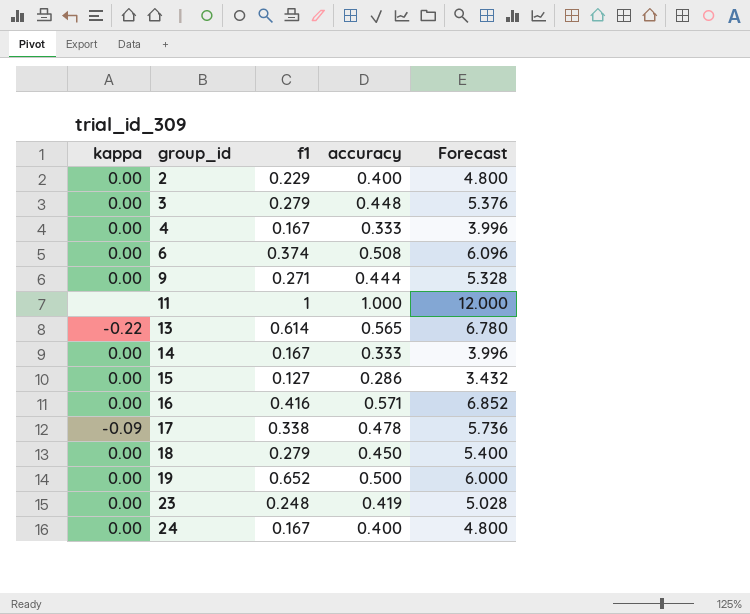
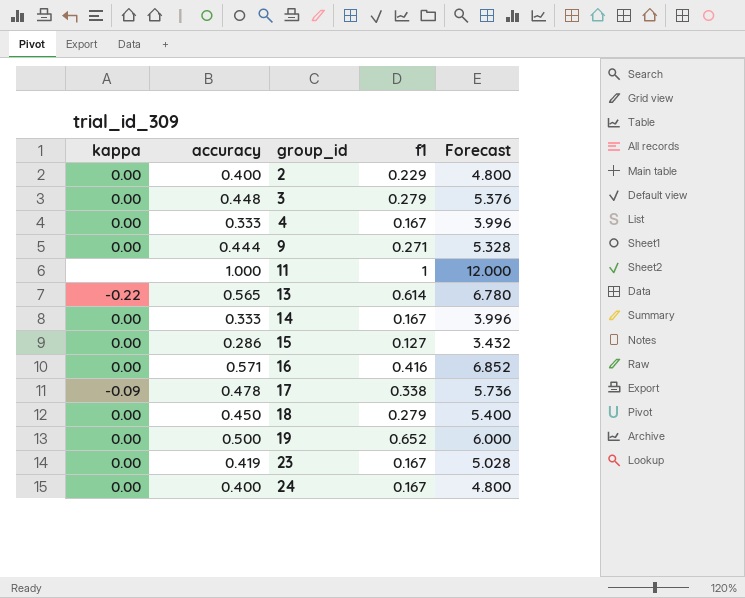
column accuracy | position: 4 -> 2
row 6: 0.00 | 0.374 | 0.508 | 6.096 -> none
23 | f1: 0.248 -> 0.167

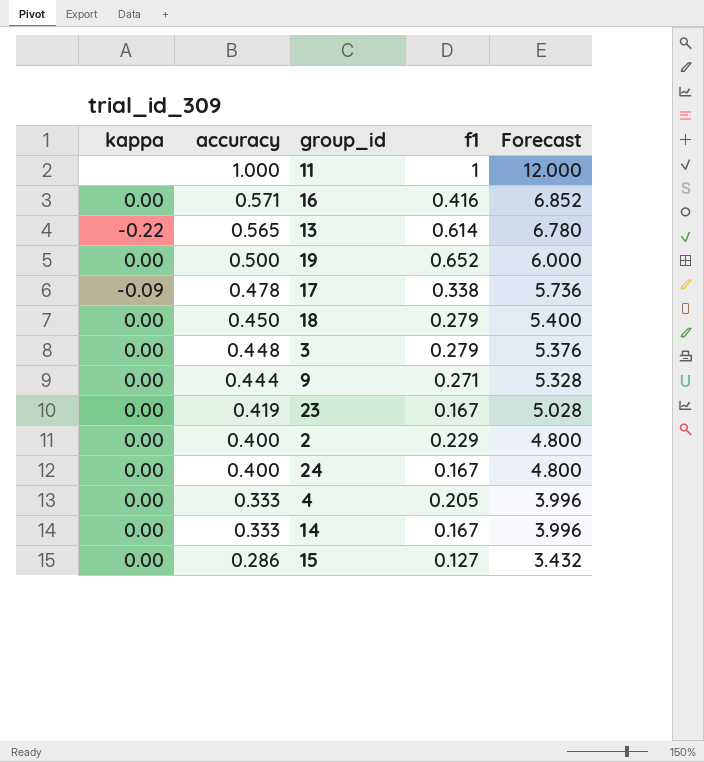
row order: group_id ascending -> accuracy descending
4 | f1: 0.167 -> 0.205

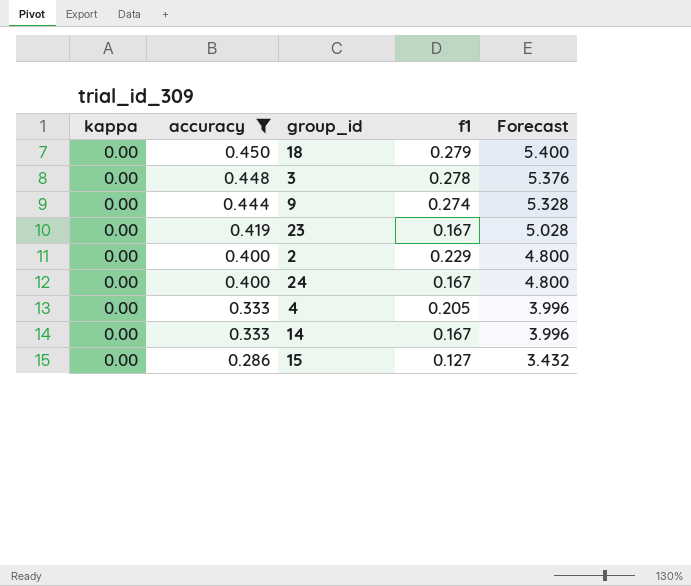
filter: none -> accuracy <= 0.450
3 | f1: 0.279 -> 0.278
9 | f1: 0.271 -> 0.274

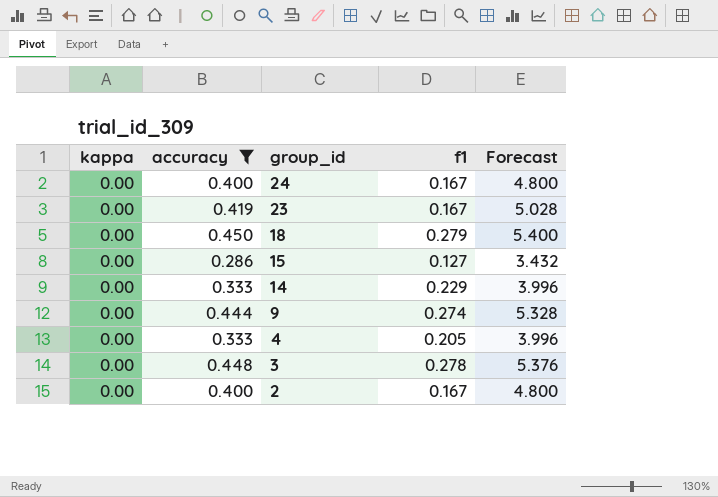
row order: accuracy descending -> group_id descending
14 | f1: 0.167 -> 0.229
2 | f1: 0.229 -> 0.167

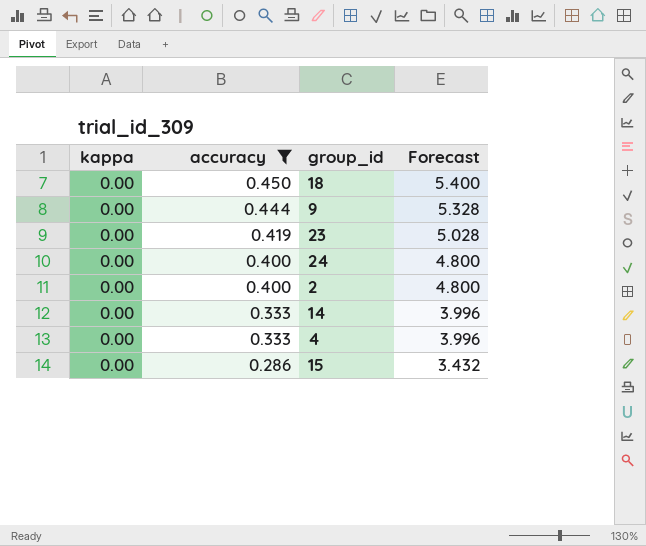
row order: group_id descending -> accuracy descending
column f1 | position: 4 -> none
row 3: 0.00 | 0.448 | 0.278 | 5.376 -> none

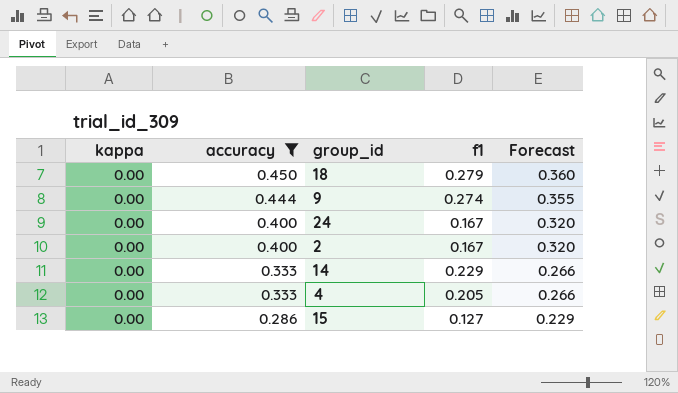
column f1 | position: none -> 4
column Forecast | formula: [accuracy] * 12 -> [accuracy] * 0.8
row 23: 0.00 | 0.419 | 5.028 -> none

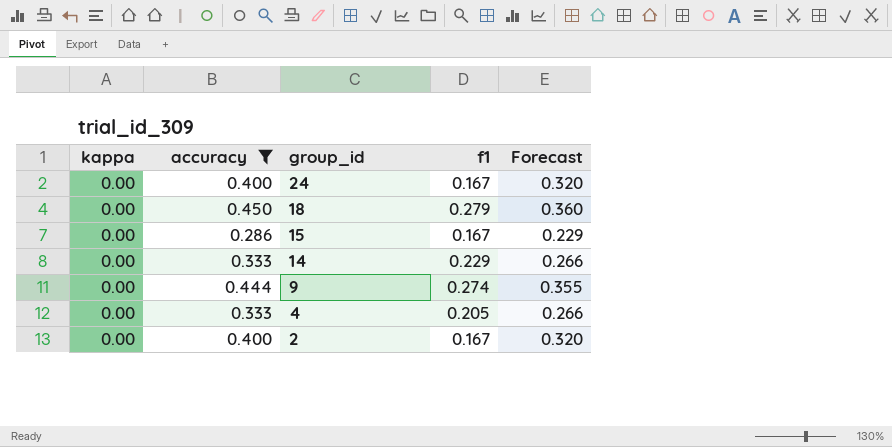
row order: accuracy descending -> group_id descending
15 | f1: 0.127 -> 0.167

